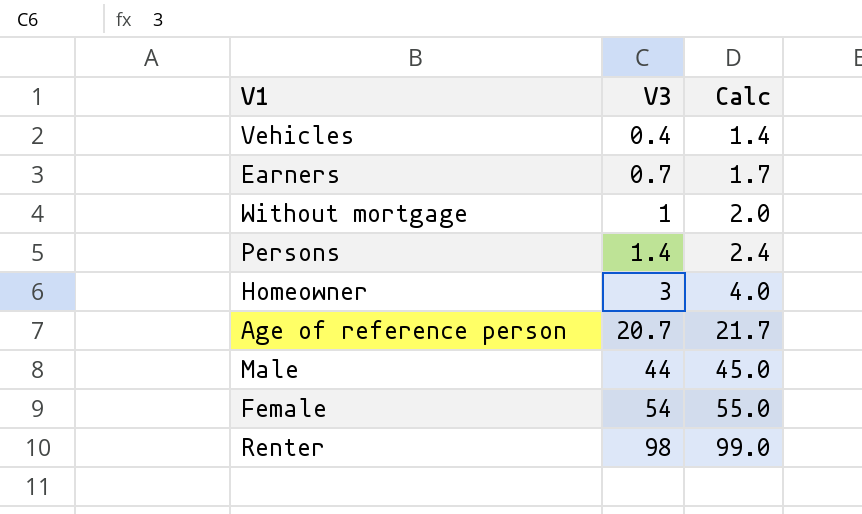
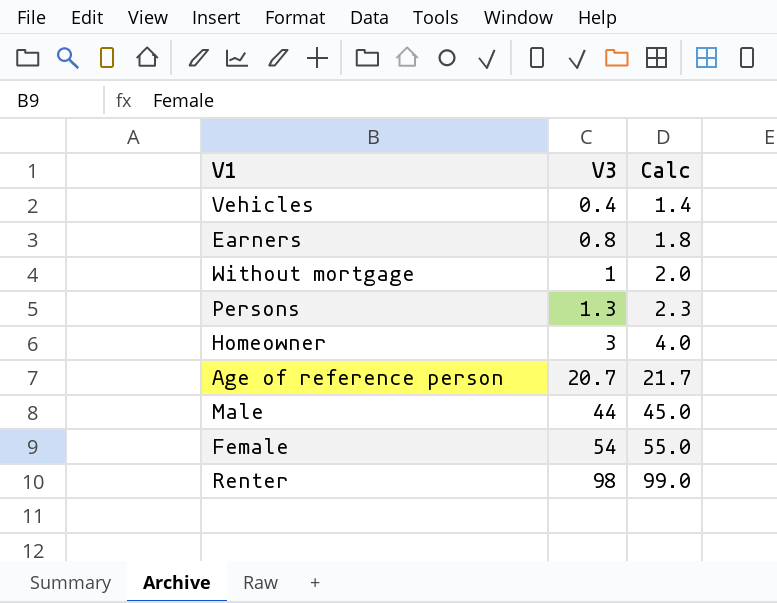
Earners | V3: 0.7 -> 0.8
Earners | Calc: 1.7 -> 1.8
Persons | V3: 1.4 -> 1.3
Persons | Calc: 2.4 -> 2.3

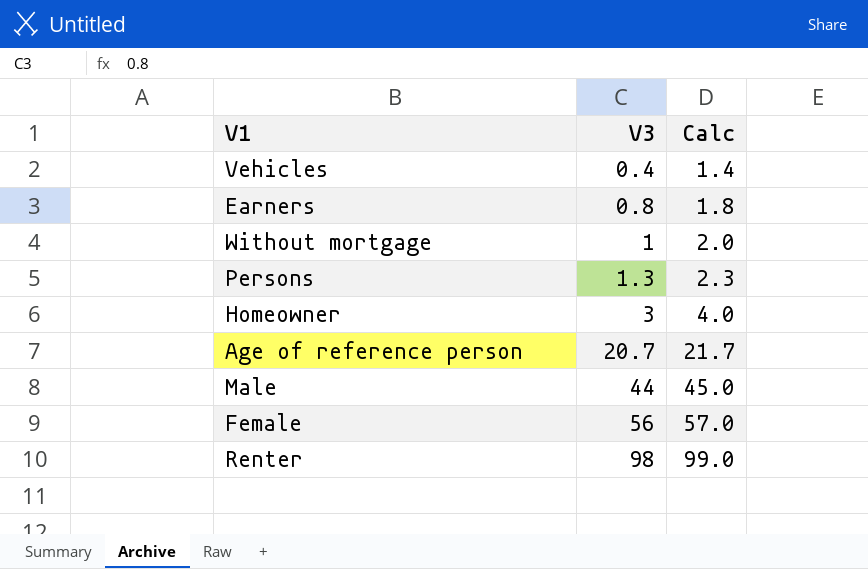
Female | V3: 54 -> 56
Female | Calc: 55.0 -> 57.0

